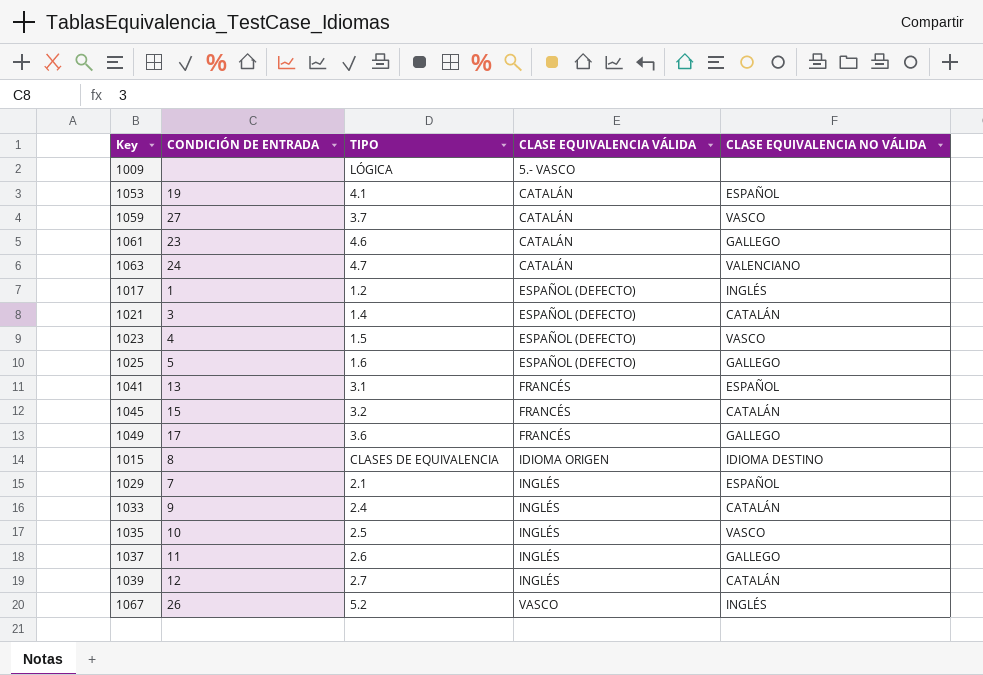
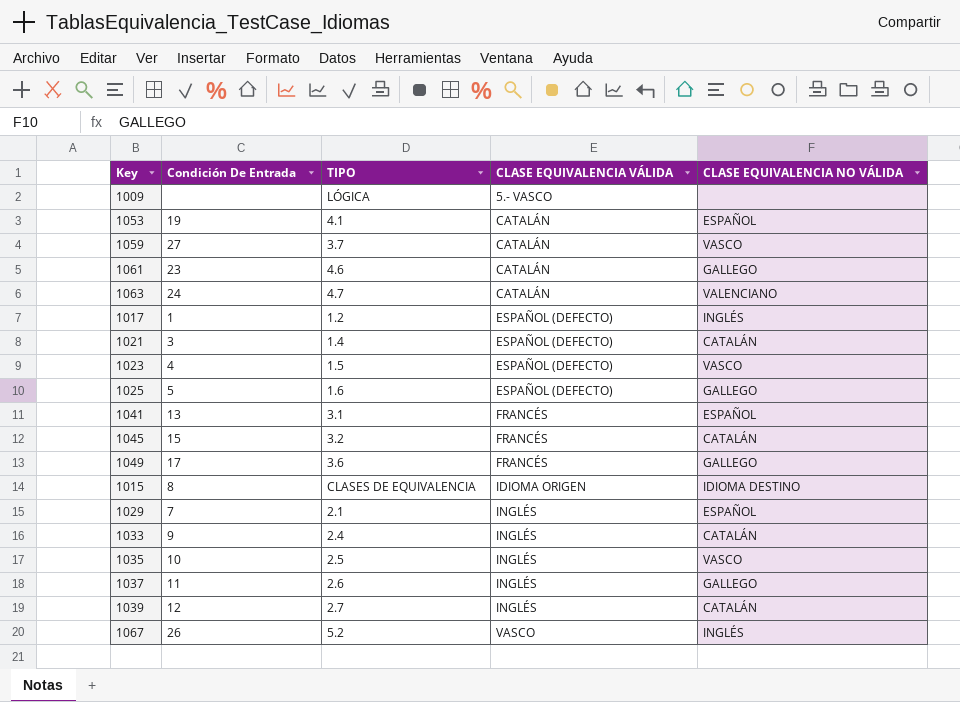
column name: CONDICIÓN DE ENTRADA -> Condición De Entrada

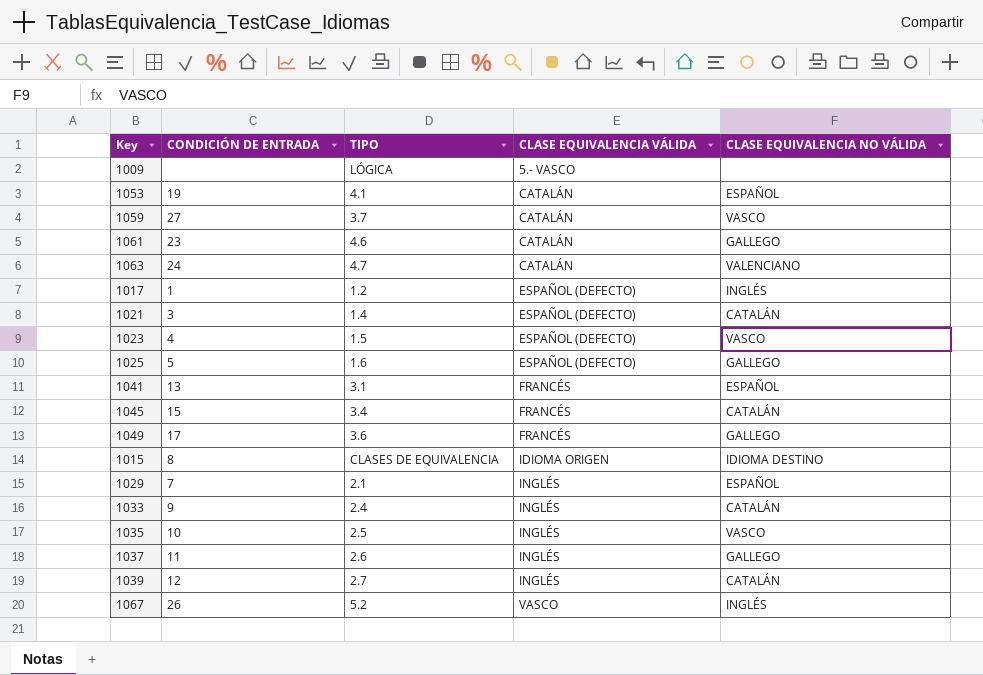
column name: Condición De Entrada -> CONDICIÓN DE ENTRADA
1045 | TIPO: 3.2 -> 3.4

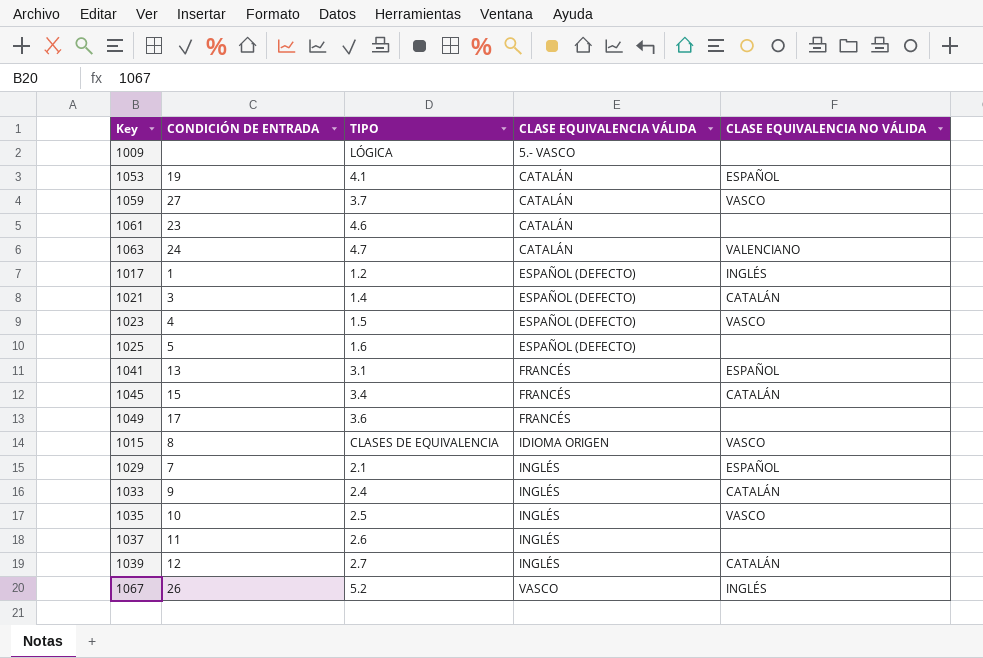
1061 | CLASE EQUIVALENCIA NO VÁLIDA: GALLEGO -> none
1025 | CLASE EQUIVALENCIA NO VÁLIDA: GALLEGO -> none
1049 | CLASE EQUIVALENCIA NO VÁLIDA: GALLEGO -> none
1015 | CLASE EQUIVALENCIA NO VÁLIDA: IDIOMA DESTINO -> VASCO
1037 | CLASE EQUIVALENCIA NO VÁLIDA: GALLEGO -> none

